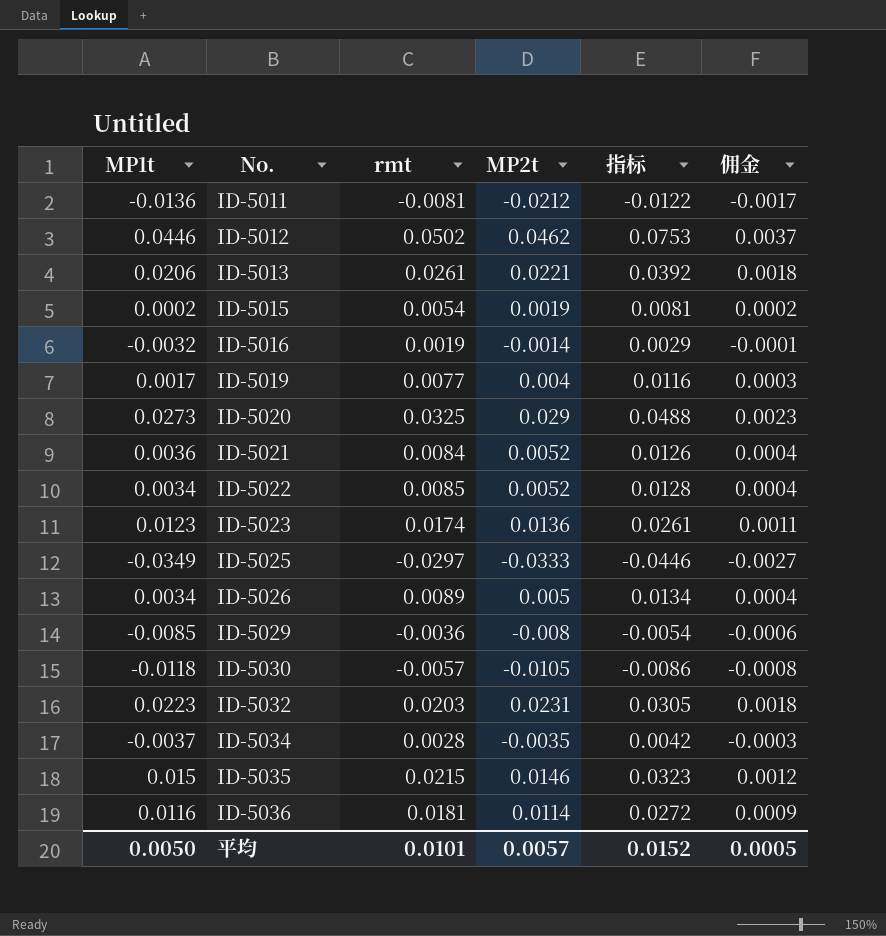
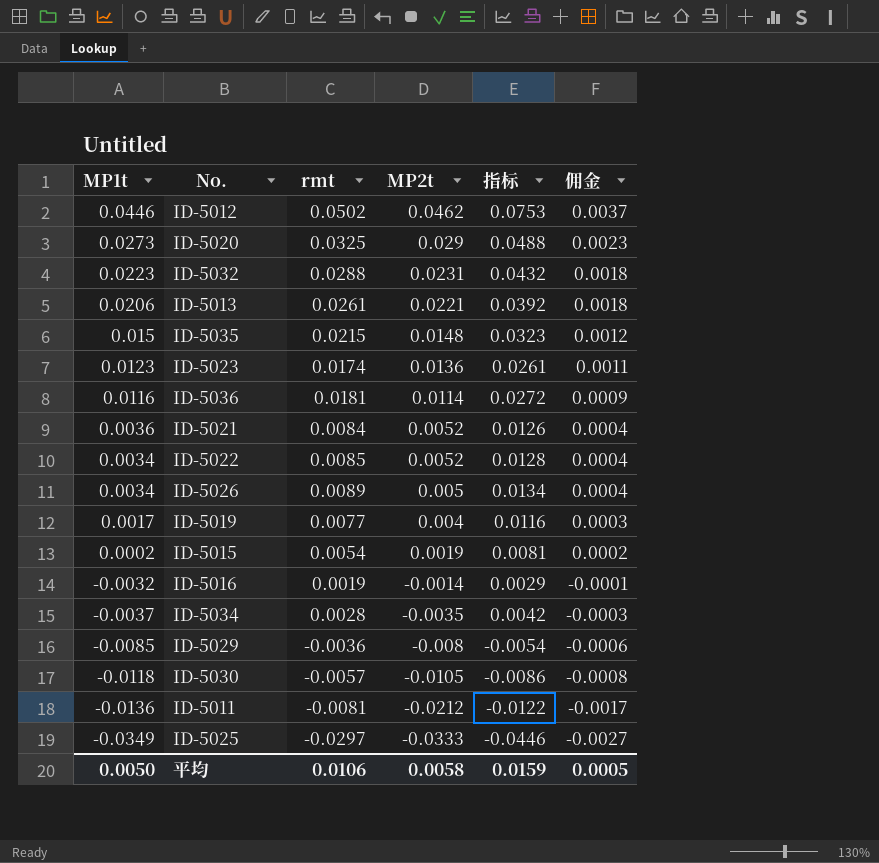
row order: No. ascending -> MP1t descending
ID-5032 | rmt: 0.0203 -> 0.0288
ID-5032 | 指标: 0.0305 -> 0.0432
ID-5035 | MP2t: 0.0146 -> 0.0148
平均 | rmt: 0.0101 -> 0.0106
平均 | MP2t: 0.0057 -> 0.0058
平均 | 指标: 0.0152 -> 0.0159

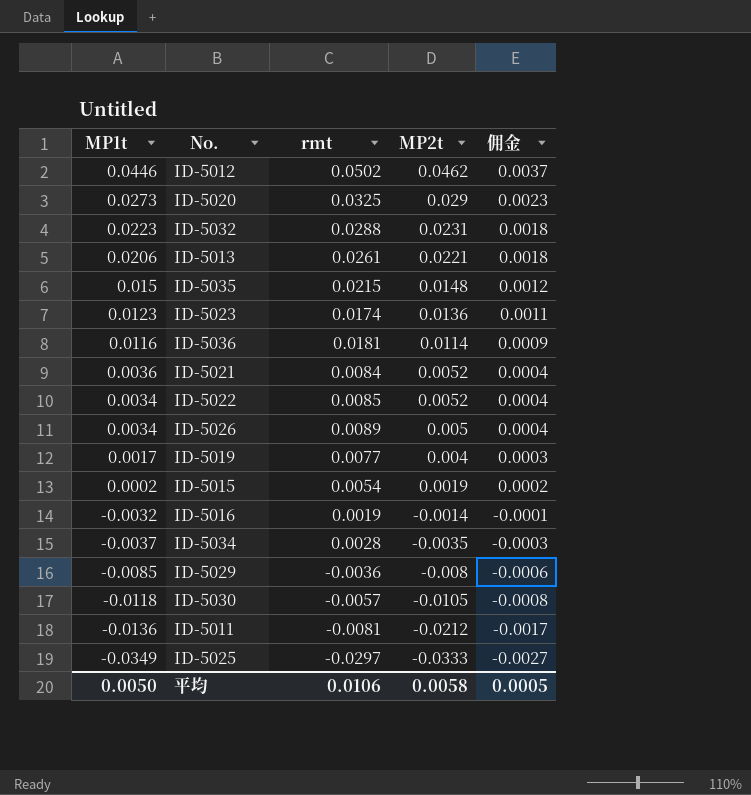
column 指标 | formula: [rmt] * 1.5 -> none

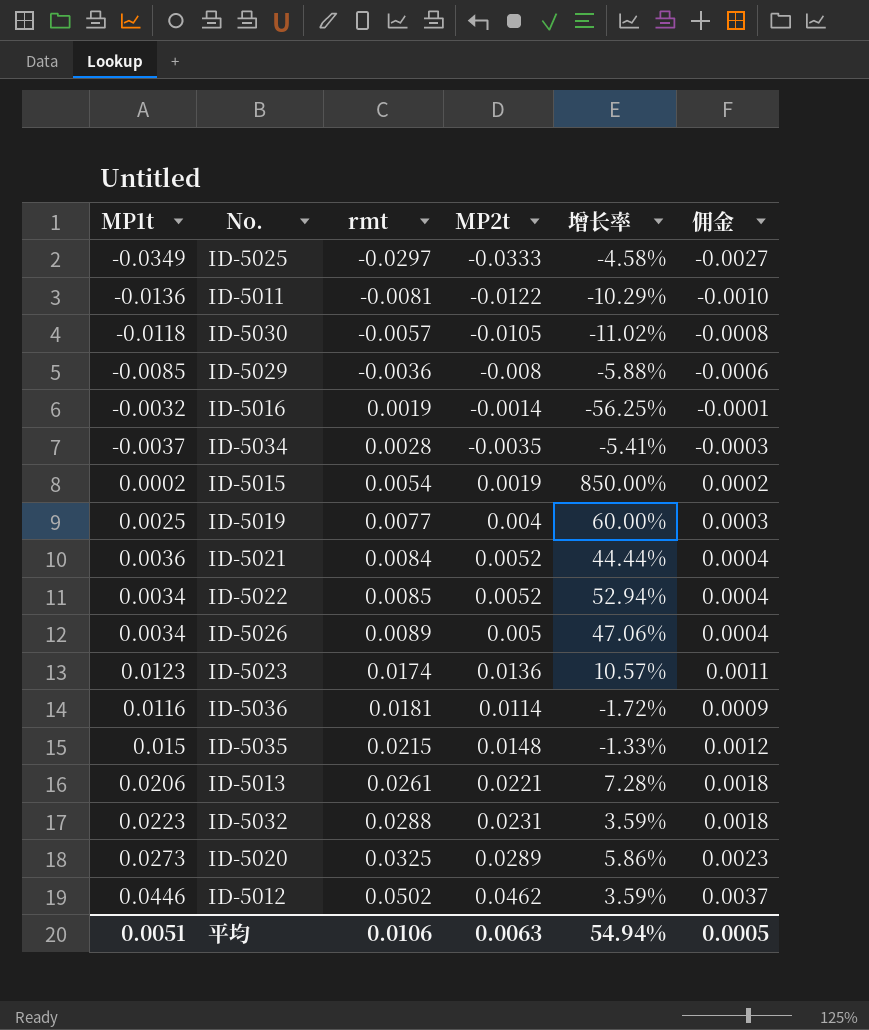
row order: MP1t descending -> rmt ascending
column 增长率 | formula: none -> ([MP2t] - [MP1t]) / [MP1t]
ID-5011 | MP2t: -0.0212 -> -0.0122
ID-5011 | 佣金: -0.0017 -> -0.0010
ID-5019 | MP1t: 0.0017 -> 0.0025
ID-5020 | MP2t: 0.029 -> 0.0289
平均 | MP1t: 0.0050 -> 0.0051
平均 | MP2t: 0.0058 -> 0.0063

